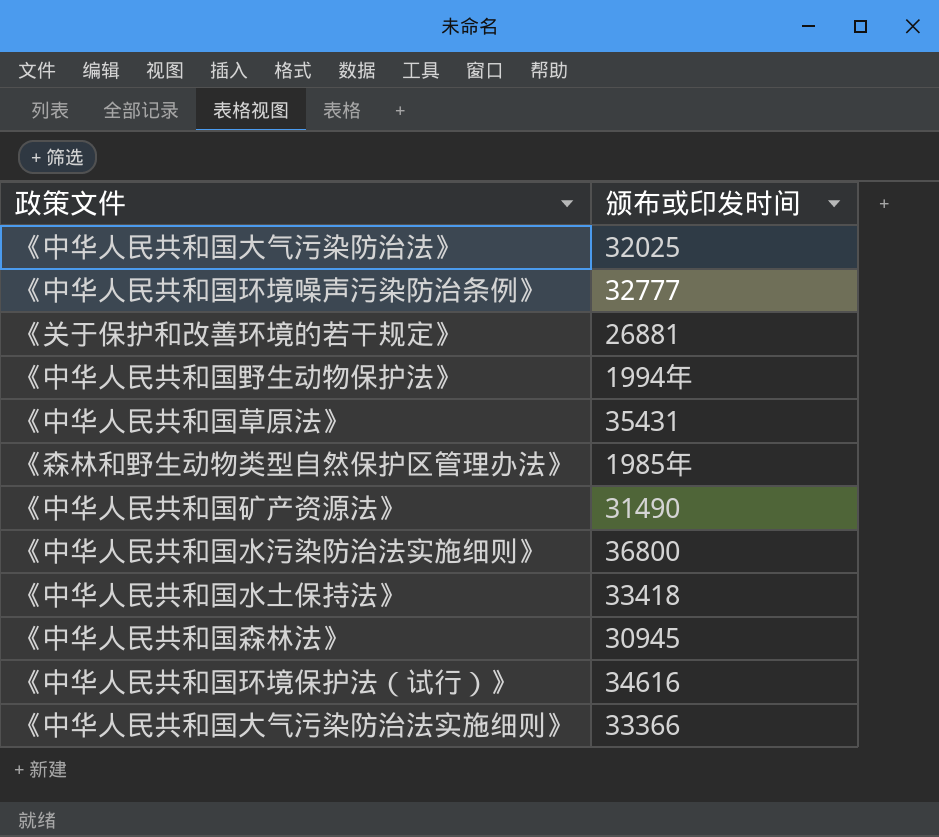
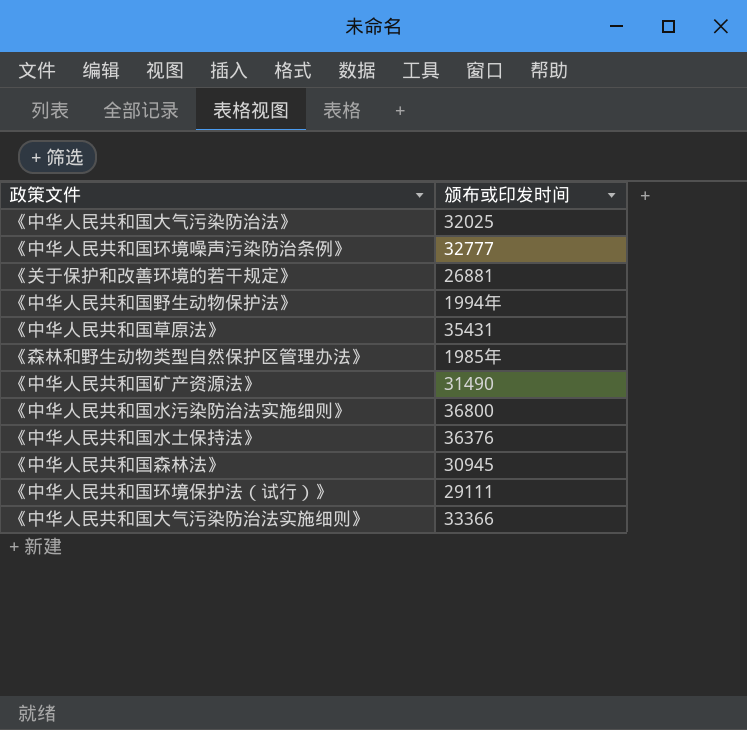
《中华人民共和国水土保持法》 | 颁布或印发时间: 33418 -> 36376
《中华人民共和国环境保护法（试行）》 | 颁布或印发时间: 34616 -> 29111

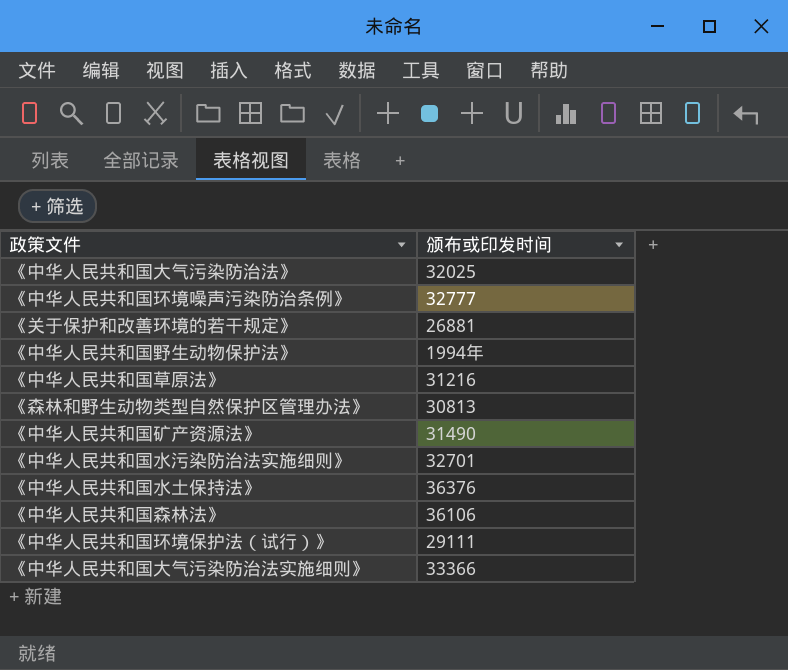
《中华人民共和国草原法》 | 颁布或印发时间: 35431 -> 31216
《森林和野生动物类型自然保护区管理办法》 | 颁布或印发时间: 1985年 -> 30813
《中华人民共和国水污染防治法实施细则》 | 颁布或印发时间: 36800 -> 32701
《中华人民共和国森林法》 | 颁布或印发时间: 30945 -> 36106

